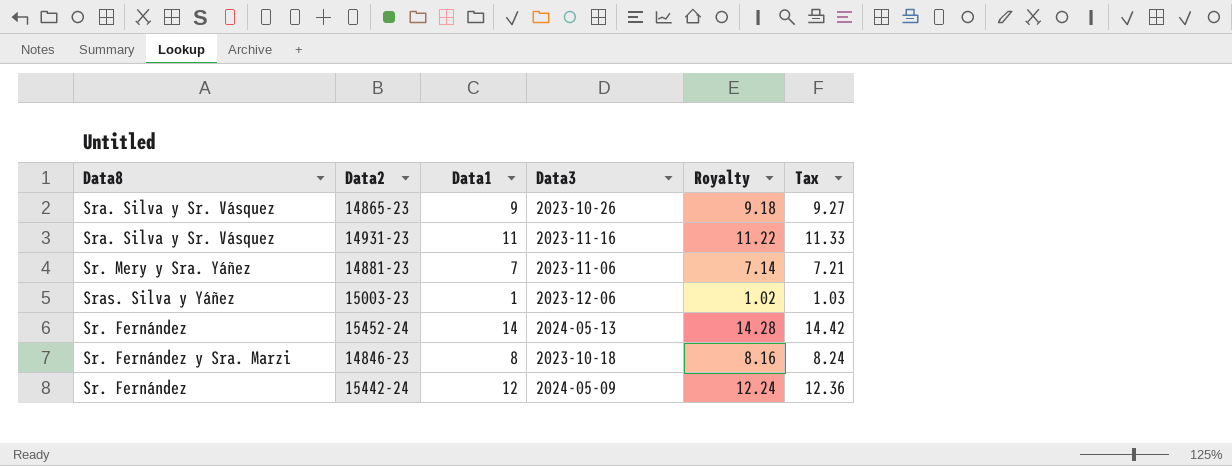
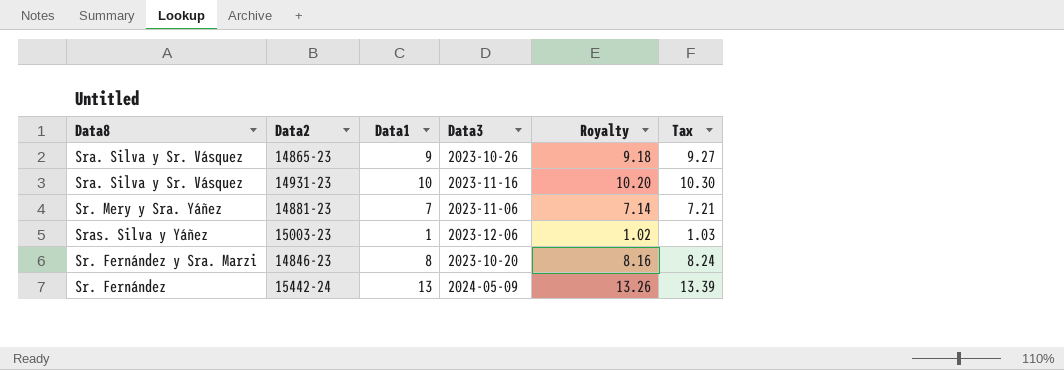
row 15452-24: Sr. Fernández | 14 | 2024-05-13 | 14.28 | 14.42 -> none
14931-23 | Data1: 11 -> 10
14931-23 | Royalty: 11.22 -> 10.20
14931-23 | Tax: 11.33 -> 10.30
14846-23 | Data3: 2023-10-18 -> 2023-10-20
15442-24 | Data1: 12 -> 13
15442-24 | Royalty: 12.24 -> 13.26
15442-24 | Tax: 12.36 -> 13.39

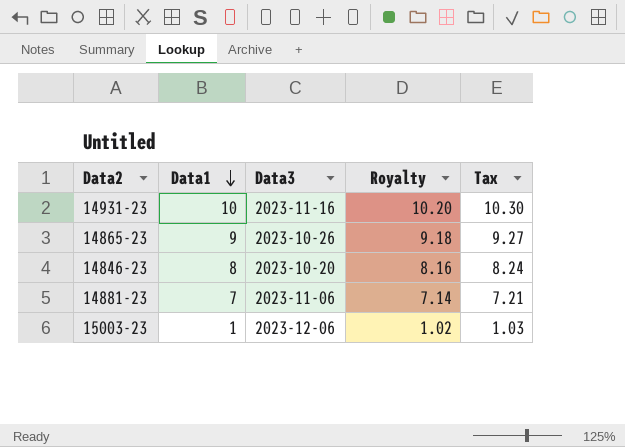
row order: none -> Data1 descending
column Data8 | position: 1 -> none
row 15442-24: Sr. Fernández | 13 | 2024-05-09 | 13.26 | 13.39 -> none

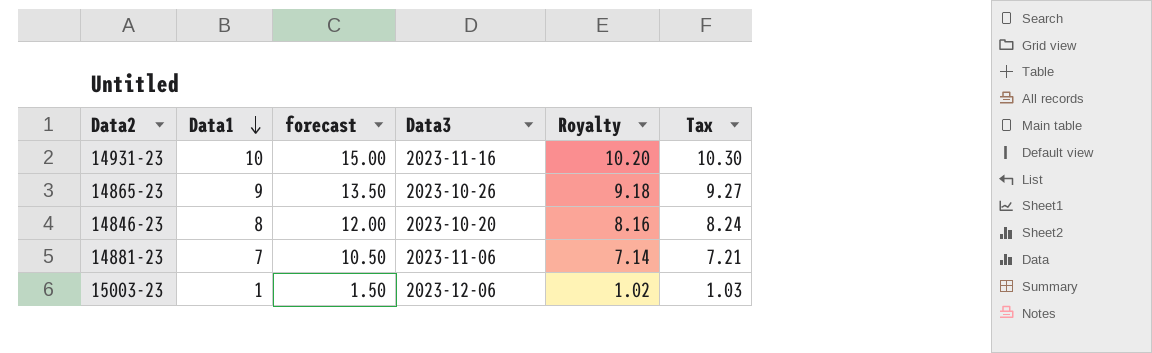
column forecast | formula: none -> [Data1] * 1.5

